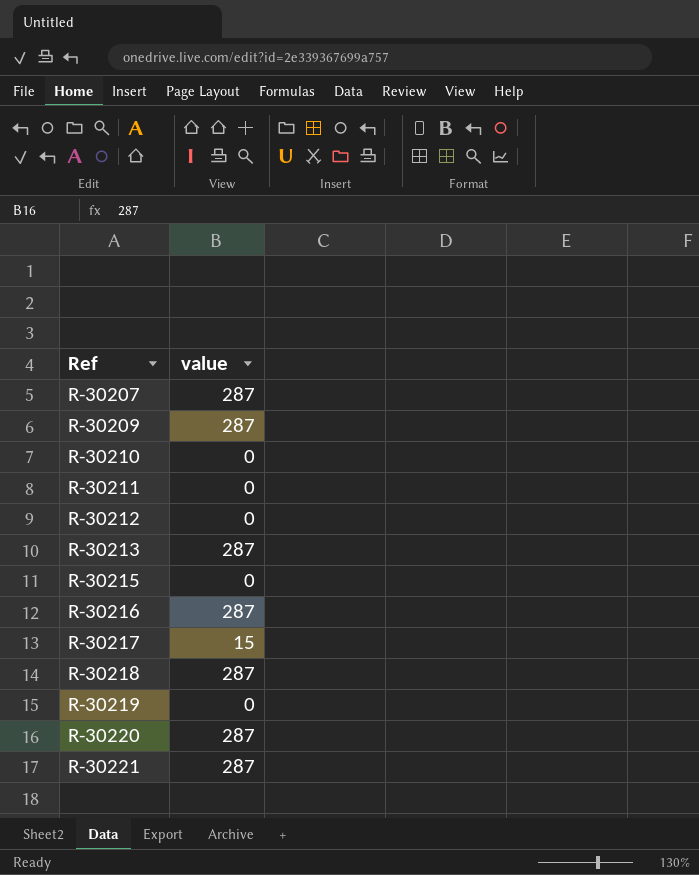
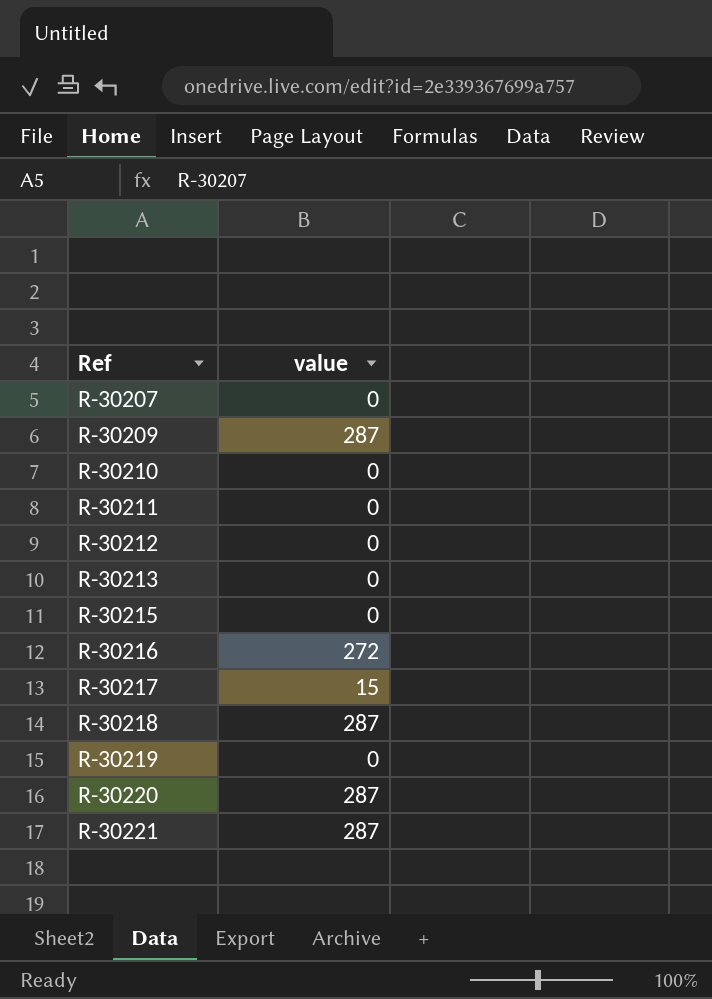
R-30207 | value: 287 -> 0
R-30213 | value: 287 -> 0
R-30216 | value: 287 -> 272

